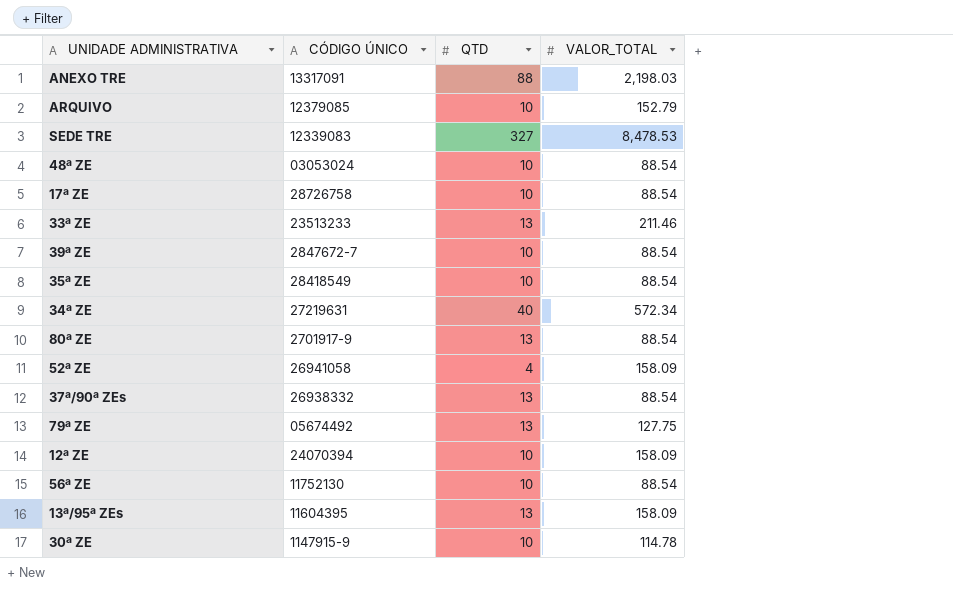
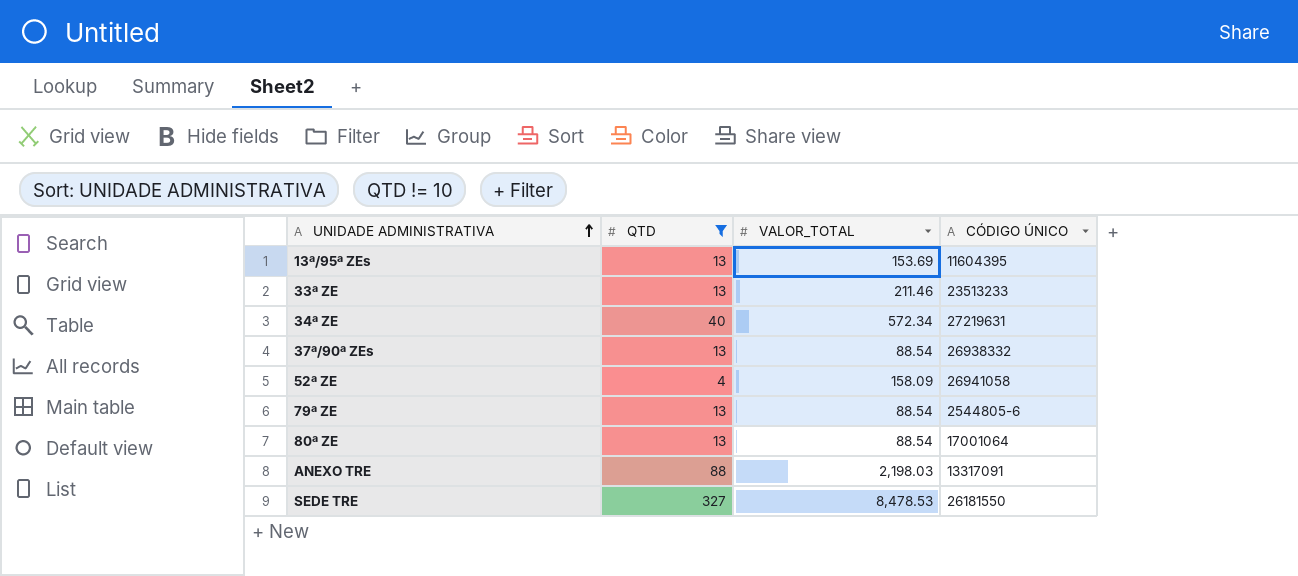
filter: none -> QTD != 10
row order: none -> UNIDADE ADMINISTRATIVA ascending
column CÓDIGO ÚNICO | position: 2 -> 4
13ª/95ª ZEs | VALOR_TOTAL: 158.09 -> 153.69
79ª ZE | VALOR_TOTAL: 127.75 -> 88.54
79ª ZE | CÓDIGO ÚNICO: 05674492 -> 2544805-6
80ª ZE | CÓDIGO ÚNICO: 2701917-9 -> 17001064
SEDE TRE | CÓDIGO ÚNICO: 12339083 -> 26181550

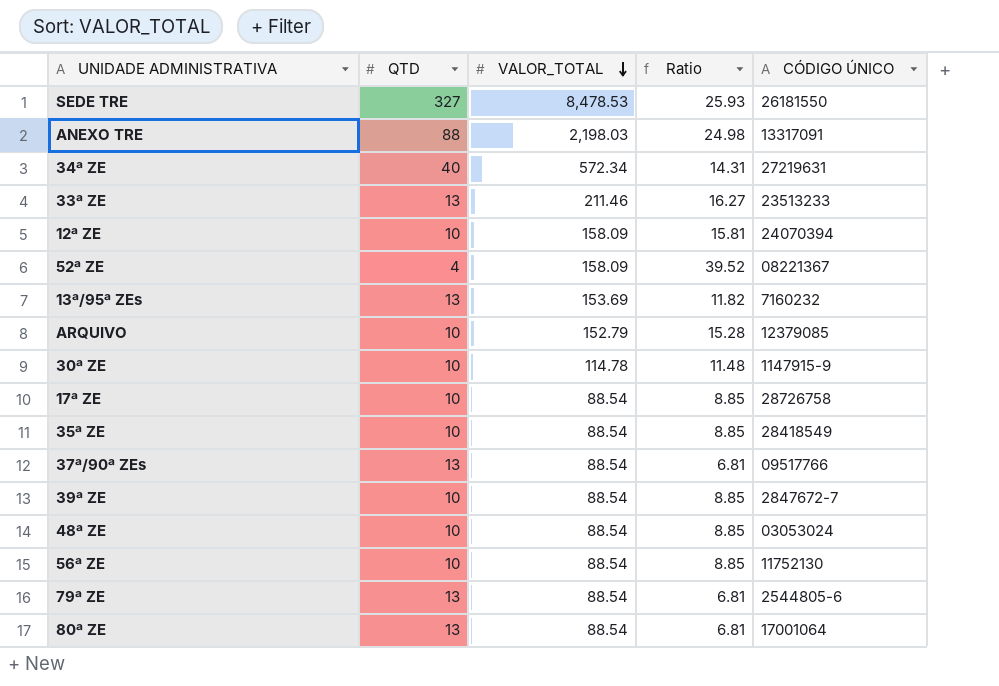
filter: QTD != 10 -> none
row order: UNIDADE ADMINISTRATIVA ascending -> VALOR_TOTAL descending
column Ratio | formula: none -> [VALOR_TOTAL] / [QTD]
52ª ZE | CÓDIGO ÚNICO: 26941058 -> 08221367
13ª/95ª ZEs | CÓDIGO ÚNICO: 11604395 -> 7160232
37ª/90ª ZEs | CÓDIGO ÚNICO: 26938332 -> 09517766

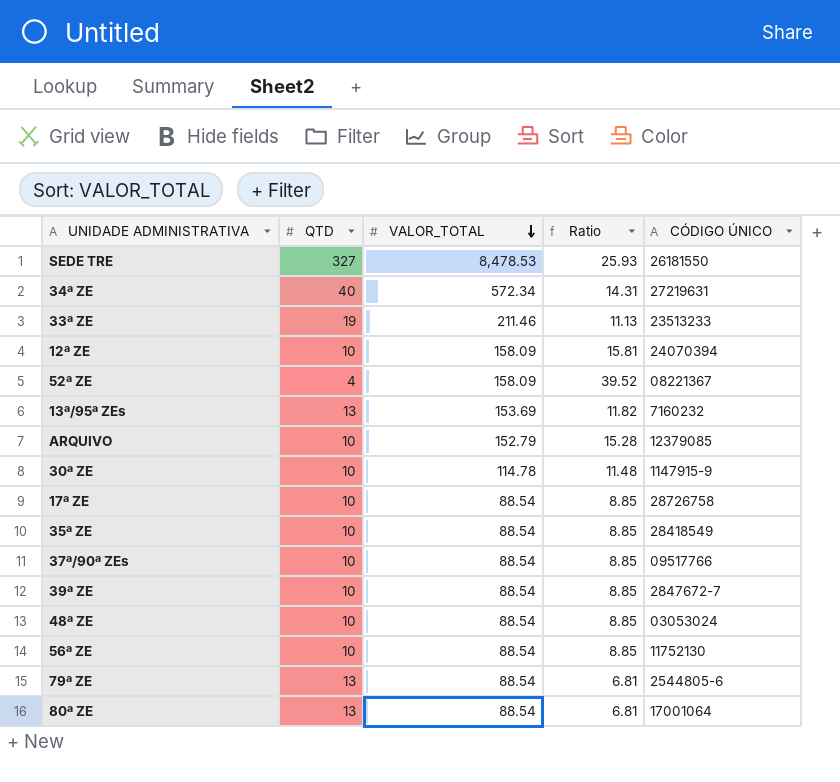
row ANEXO TRE: 88 | 2,198.03 | 24.98 | 13317091 -> none
33ª ZE | QTD: 13 -> 19
33ª ZE | Ratio: 16.27 -> 11.13
37ª/90ª ZEs | QTD: 13 -> 10
37ª/90ª ZEs | Ratio: 6.81 -> 8.85

